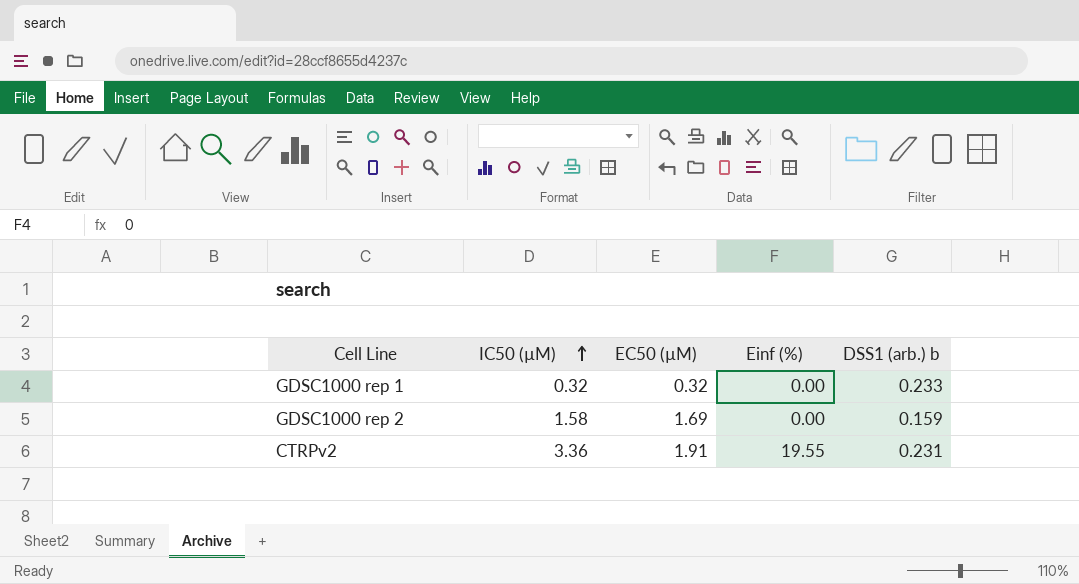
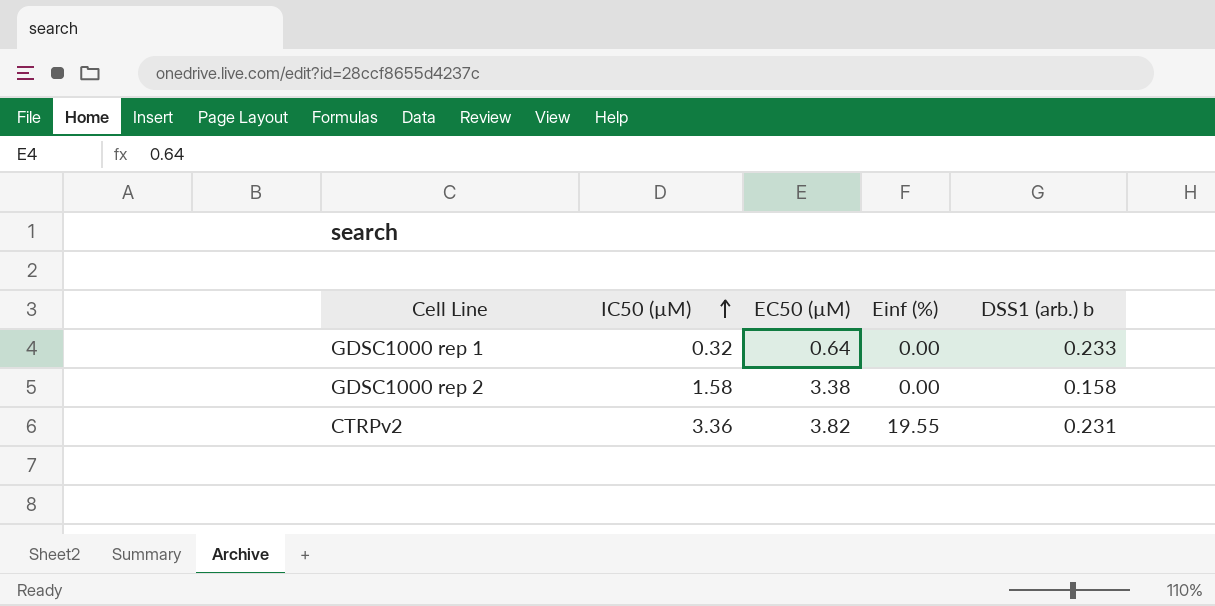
GDSC1000 rep 1 | EC50 (µM): 0.32 -> 0.64
GDSC1000 rep 2 | EC50 (µM): 1.69 -> 3.38
GDSC1000 rep 2 | DSS1 (arb.) b: 0.159 -> 0.158
CTRPv2 | EC50 (µM): 1.91 -> 3.82

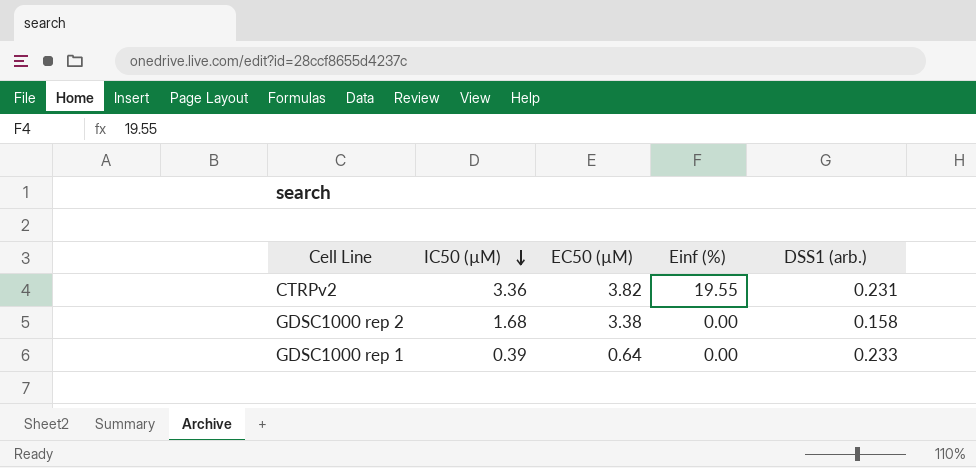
row order: IC50 (µM) ascending -> IC50 (µM) descending
column name: DSS1 (arb.) b -> DSS1 (arb.)
GDSC1000 rep 2 | IC50 (µM): 1.58 -> 1.68
GDSC1000 rep 1 | IC50 (µM): 0.32 -> 0.39

